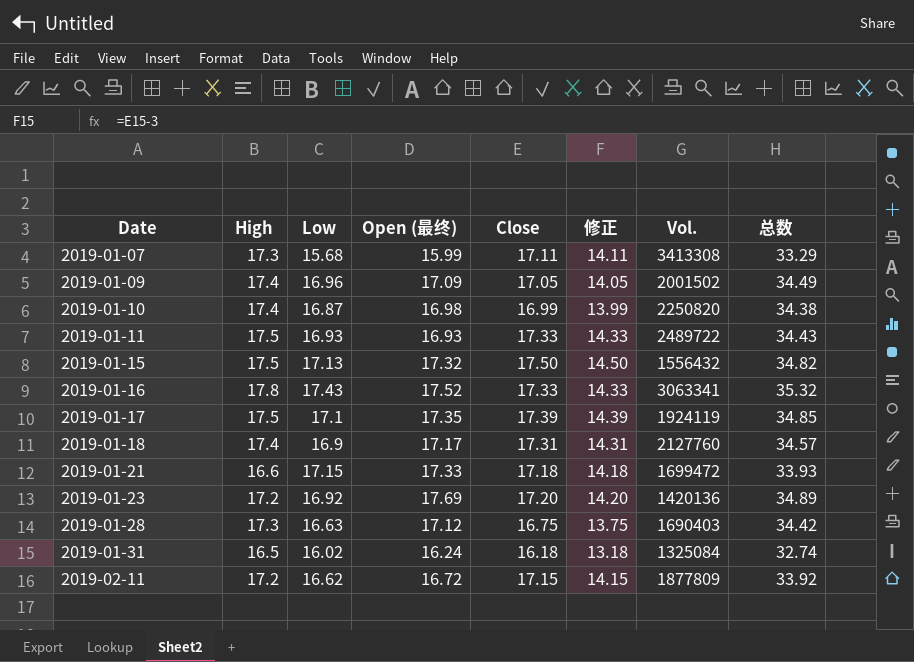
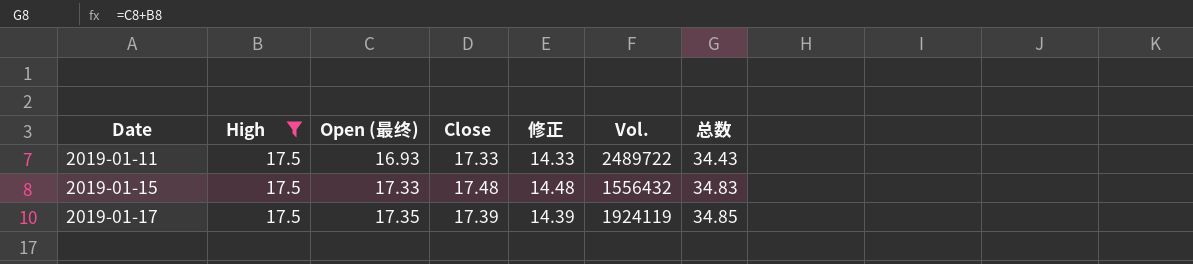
filter: none -> High = 17.5
column Low | position: 3 -> none
2019-01-15 | Open (最终): 17.32 -> 17.33
2019-01-15 | Close: 17.50 -> 17.48
2019-01-15 | 修正: 14.50 -> 14.48
2019-01-15 | 总数: 34.82 -> 34.83

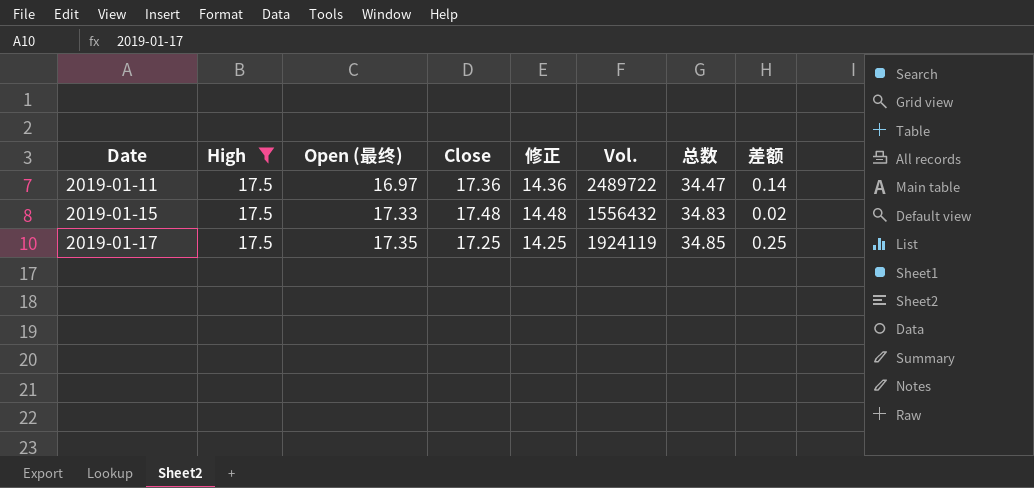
column 差额 | formula: none -> [High] - [Close]
2019-01-11 | Open (最终): 16.93 -> 16.97
2019-01-11 | Close: 17.33 -> 17.36
2019-01-11 | 修正: 14.33 -> 14.36
2019-01-11 | 总数: 34.43 -> 34.47
2019-01-17 | Close: 17.39 -> 17.25
2019-01-17 | 修正: 14.39 -> 14.25

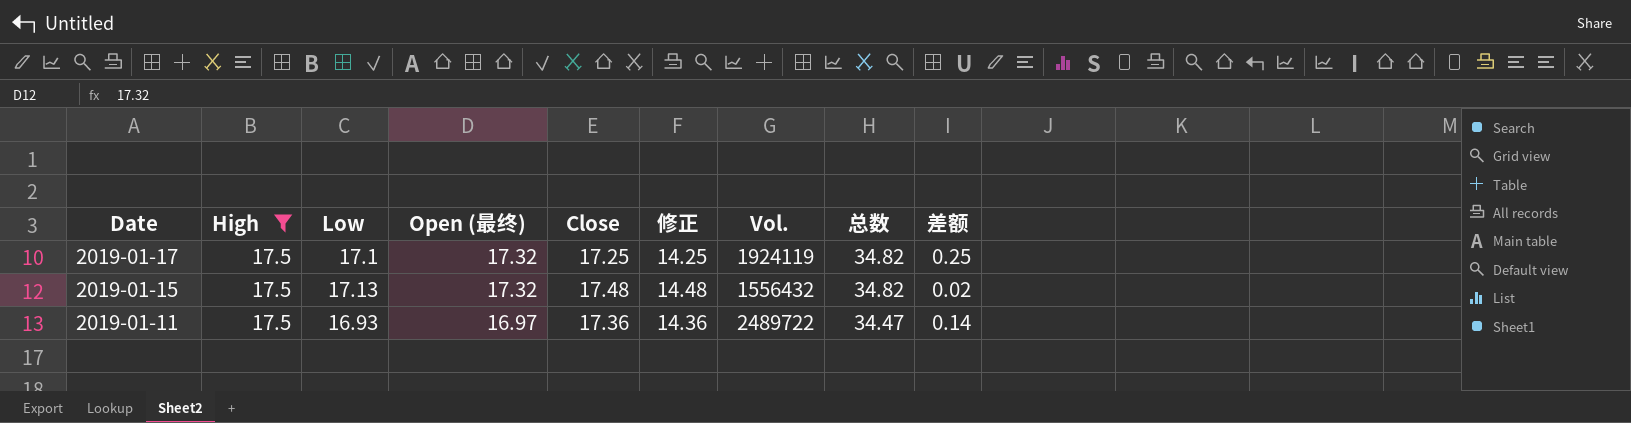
row order: Date ascending -> Date descending
column Low | position: none -> 3
2019-01-17 | Open (最终): 17.35 -> 17.32
2019-01-17 | 总数: 34.85 -> 34.82
2019-01-15 | Open (最终): 17.33 -> 17.32
2019-01-15 | 总数: 34.83 -> 34.82

